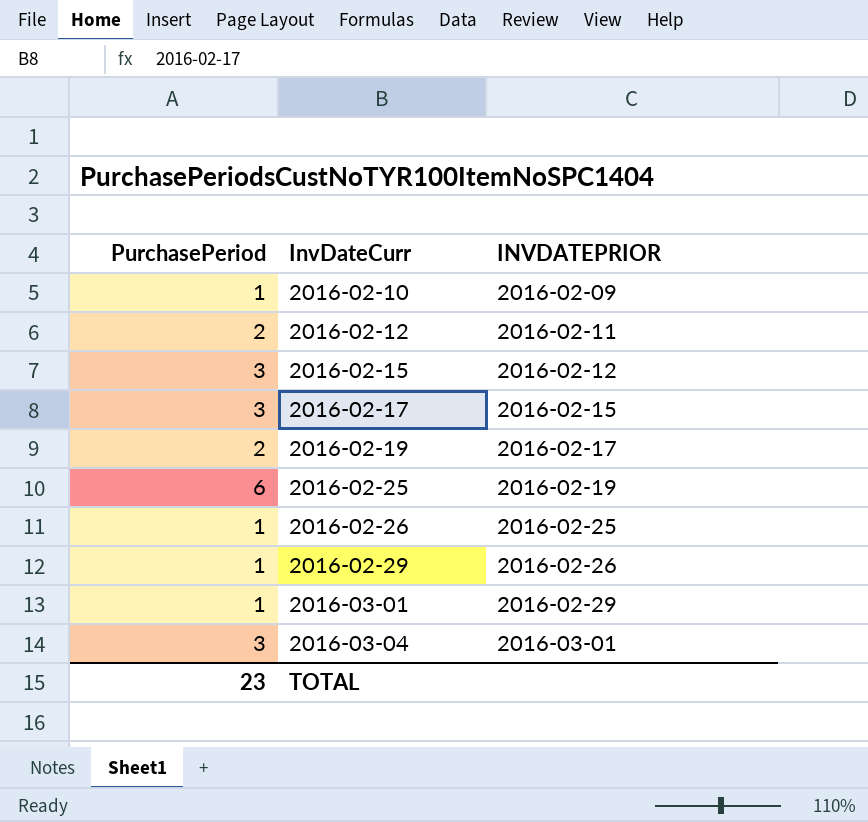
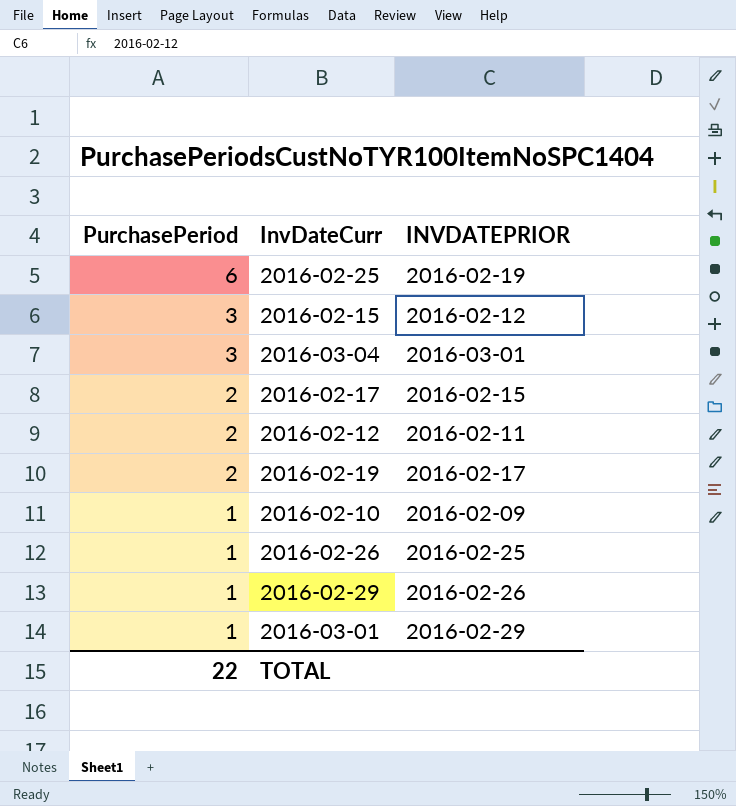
row order: InvDateCurr ascending -> PurchasePeriod descending
2016-02-17 | PurchasePeriod: 3 -> 2
TOTAL | PurchasePeriod: 23 -> 22

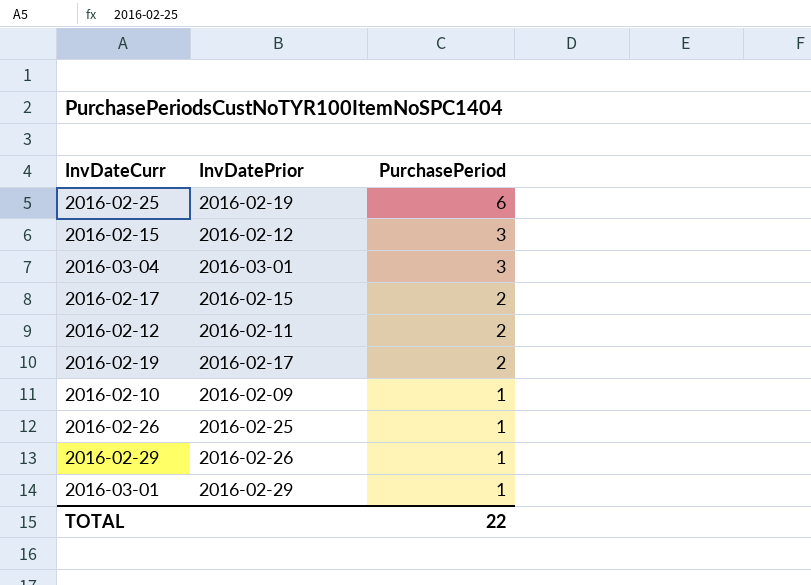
column name: INVDATEPRIOR -> InvDatePrior
column PurchasePeriod | position: 1 -> 3

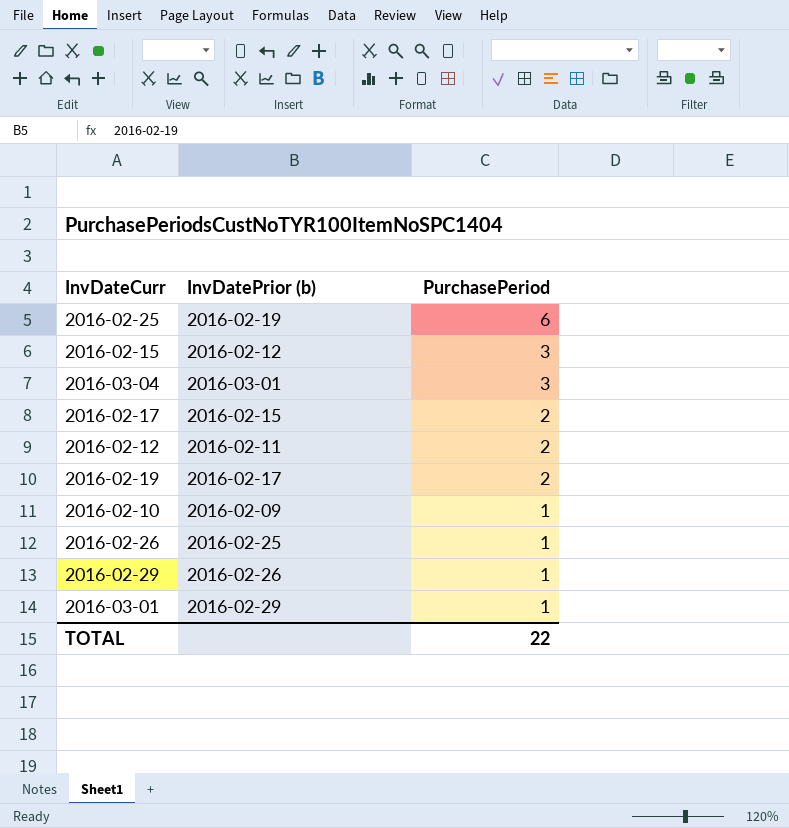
column name: InvDatePrior -> InvDatePrior (b)

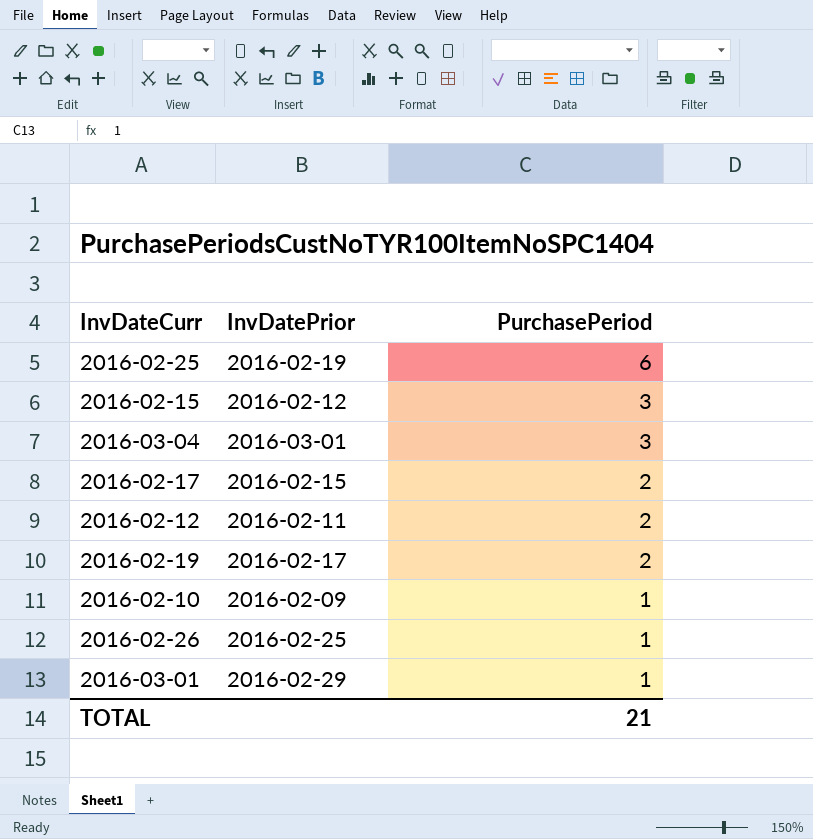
column name: InvDatePrior (b) -> InvDatePrior
row 2016-02-29: 2016-02-26 | 1 -> none
TOTAL | PurchasePeriod: 22 -> 21

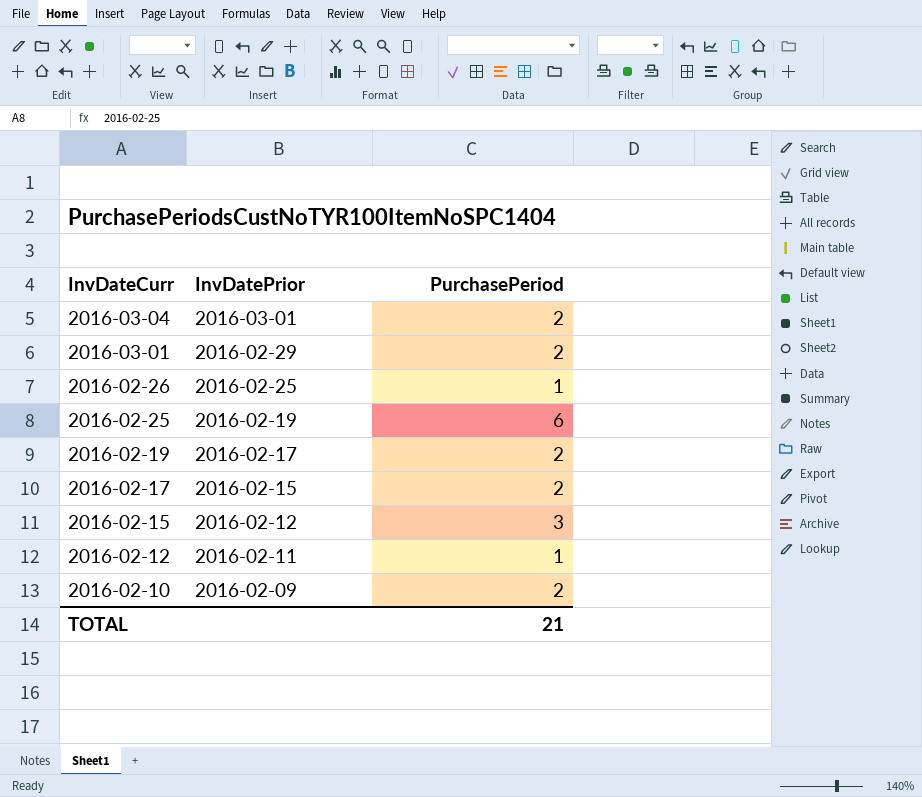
row order: PurchasePeriod descending -> InvDateCurr descending
2016-03-04 | PurchasePeriod: 3 -> 2
2016-03-01 | PurchasePeriod: 1 -> 2
2016-02-12 | PurchasePeriod: 2 -> 1
2016-02-10 | PurchasePeriod: 1 -> 2

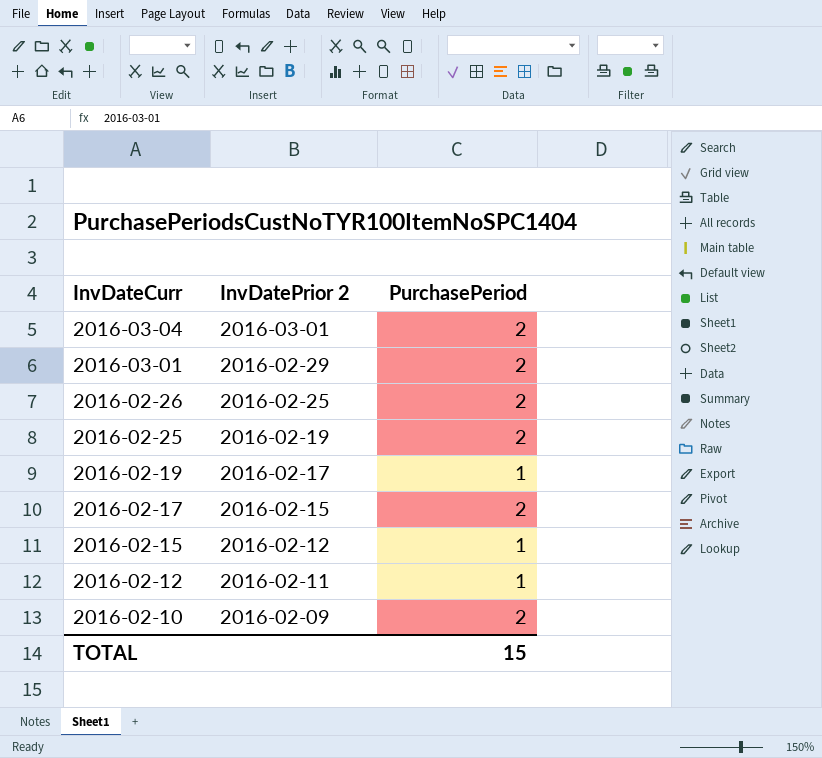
column name: InvDatePrior -> InvDatePrior 2
2016-02-26 | PurchasePeriod: 1 -> 2
2016-02-25 | PurchasePeriod: 6 -> 2
2016-02-19 | PurchasePeriod: 2 -> 1
2016-02-15 | PurchasePeriod: 3 -> 1
TOTAL | PurchasePeriod: 21 -> 15

